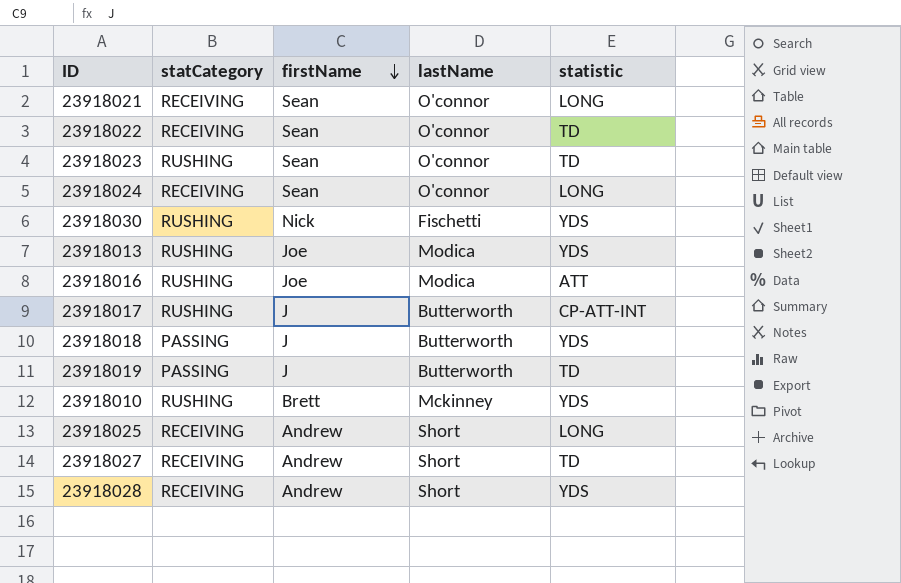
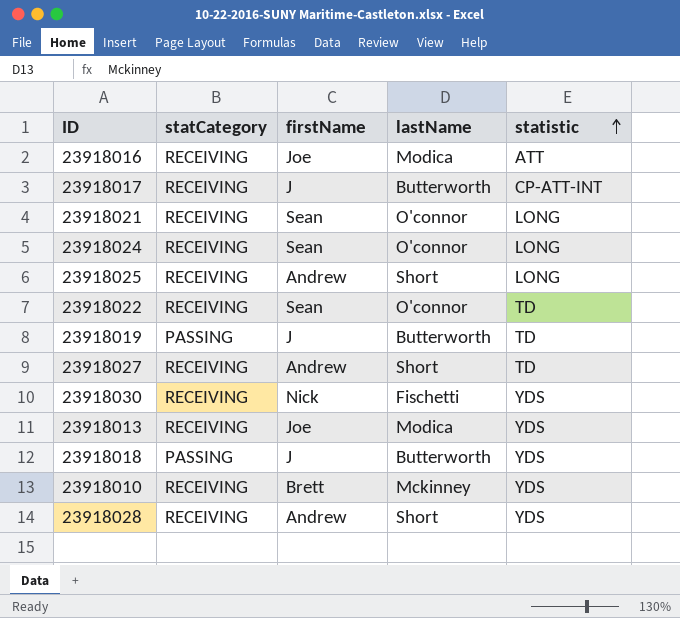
row order: firstName descending -> statistic ascending
row 23918023: RUSHING | Sean | O'connor | TD -> none
23918016 | statCategory: RUSHING -> RECEIVING
23918017 | statCategory: RUSHING -> RECEIVING
23918030 | statCategory: RUSHING -> RECEIVING
23918013 | statCategory: RUSHING -> RECEIVING
23918010 | statCategory: RUSHING -> RECEIVING

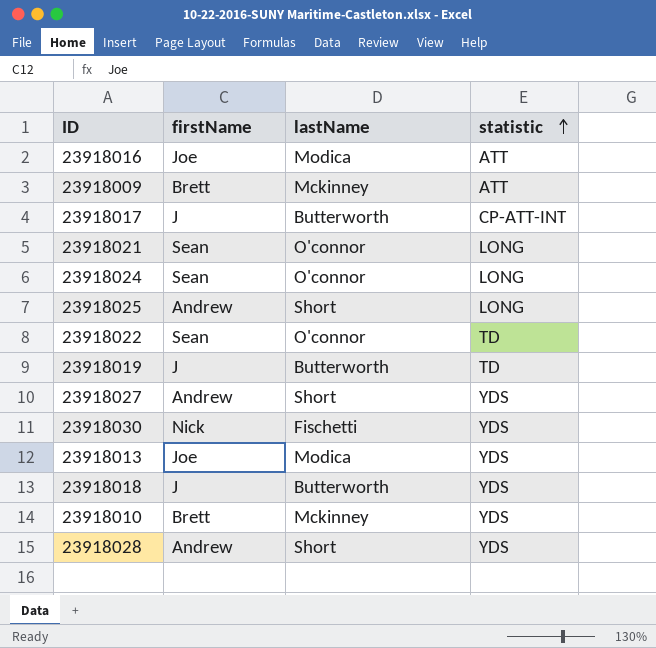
column statCategory | position: 2 -> none
row 23918009: none -> Brett | Mckinney | ATT
23918027 | statistic: TD -> YDS

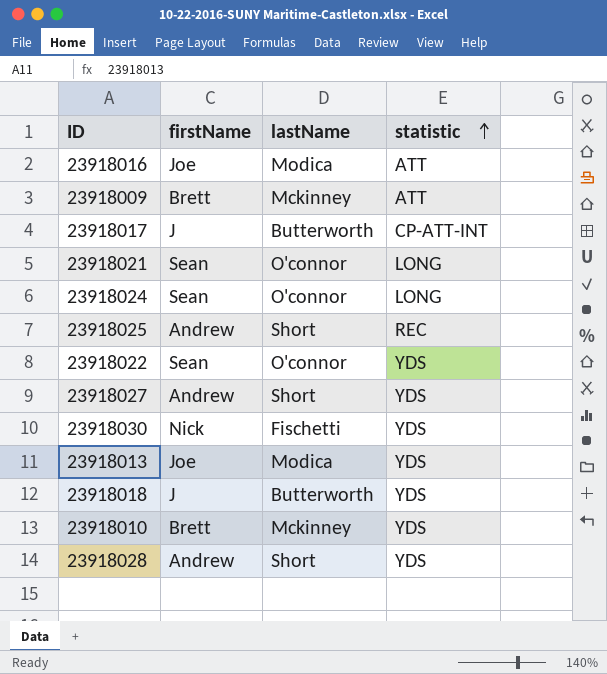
row 23918019: J | Butterworth | TD -> none
23918025 | statistic: LONG -> REC
23918022 | statistic: TD -> YDS

